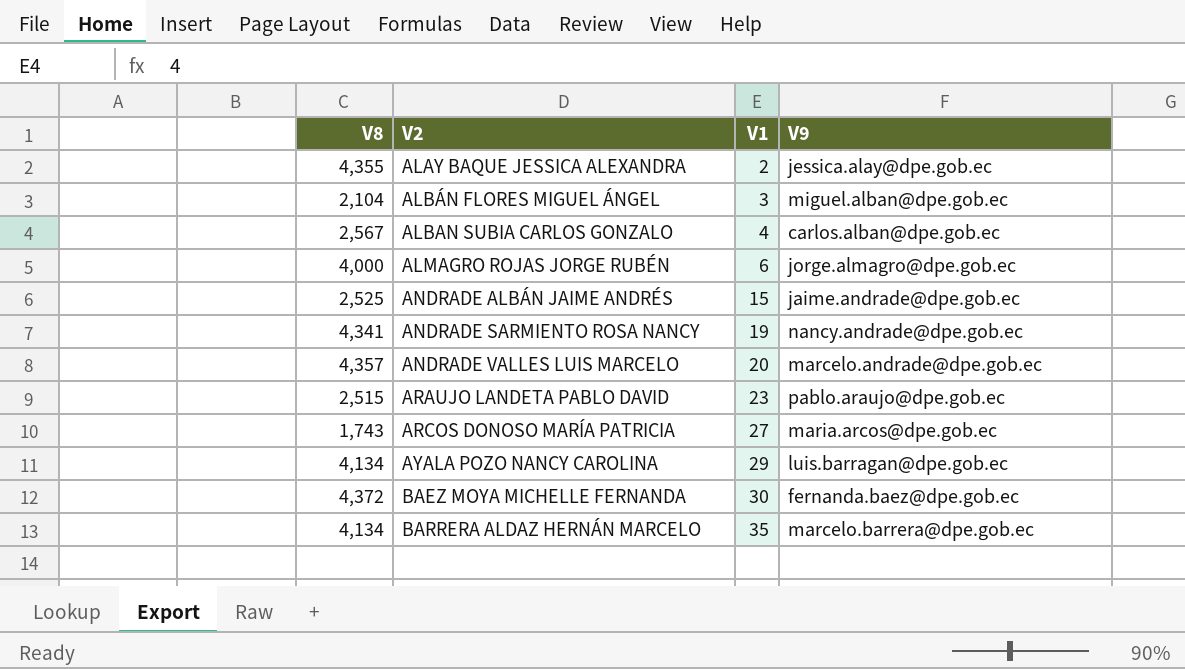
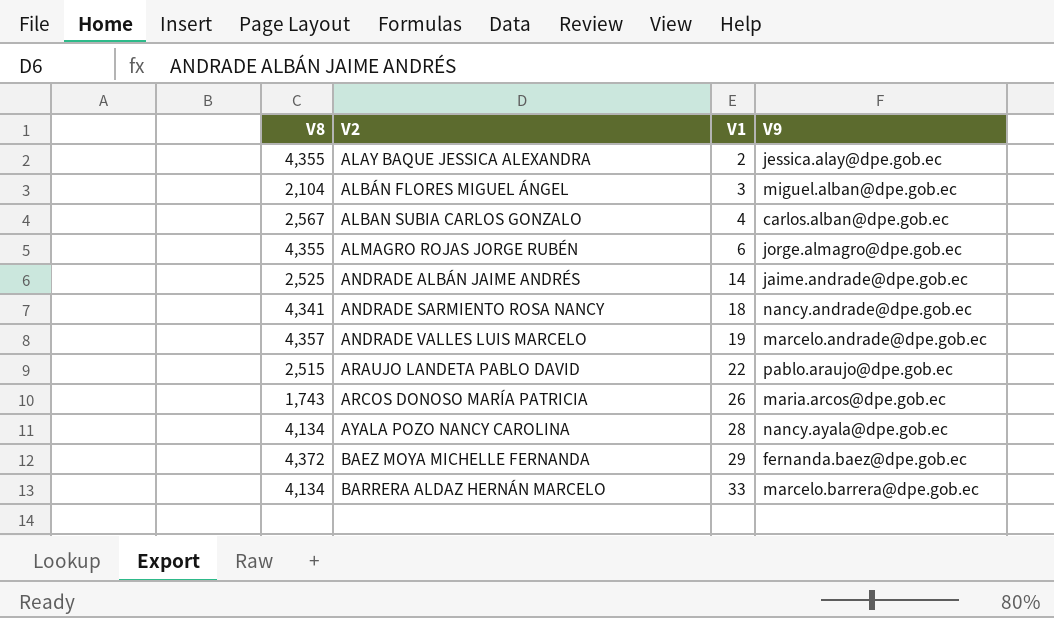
ALMAGRO ROJAS JORGE RUBÉN | V8: 4,000 -> 4,355
ANDRADE ALBÁN JAIME ANDRÉS | V1: 15 -> 14
ANDRADE SARMIENTO ROSA NANCY | V1: 19 -> 18
ANDRADE VALLES LUIS MARCELO | V1: 20 -> 19
ARAUJO LANDETA PABLO DAVID | V1: 23 -> 22
ARCOS DONOSO MARÍA PATRICIA | V1: 27 -> 26
AYALA POZO NANCY CAROLINA | V1: 29 -> 28
AYALA POZO NANCY CAROLINA | V9: luis.barragan@dpe.gob.ec -> nancy.ayala@dpe.gob.ec
BAEZ MOYA MICHELLE FERNANDA | V1: 30 -> 29
BARRERA ALDAZ HERNÁN MARCELO | V1: 35 -> 33

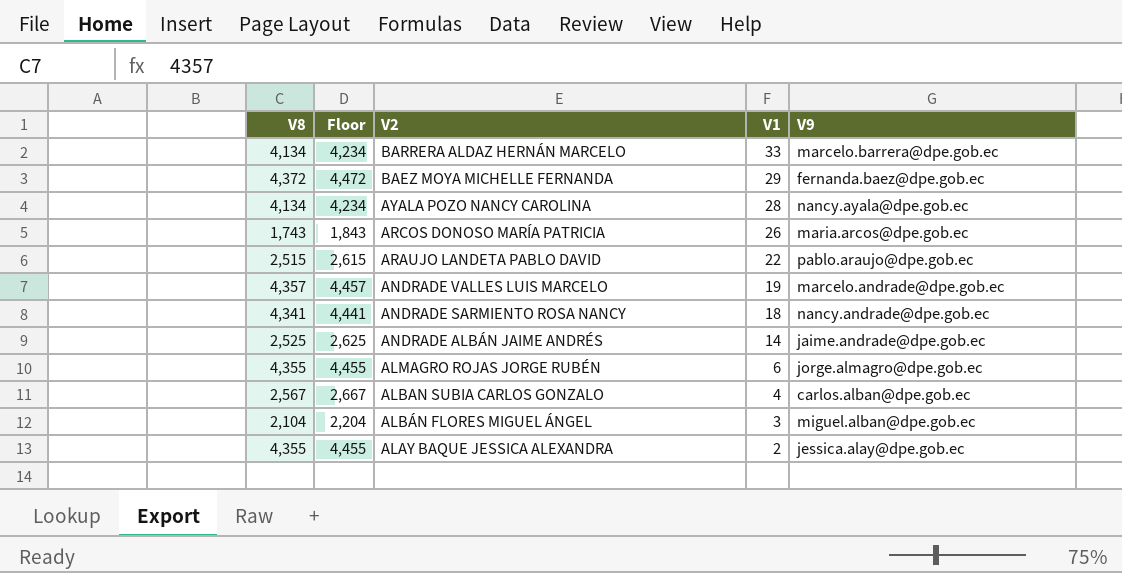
row order: V2 ascending -> V2 descending
column Floor | formula: none -> [V8] + 100

